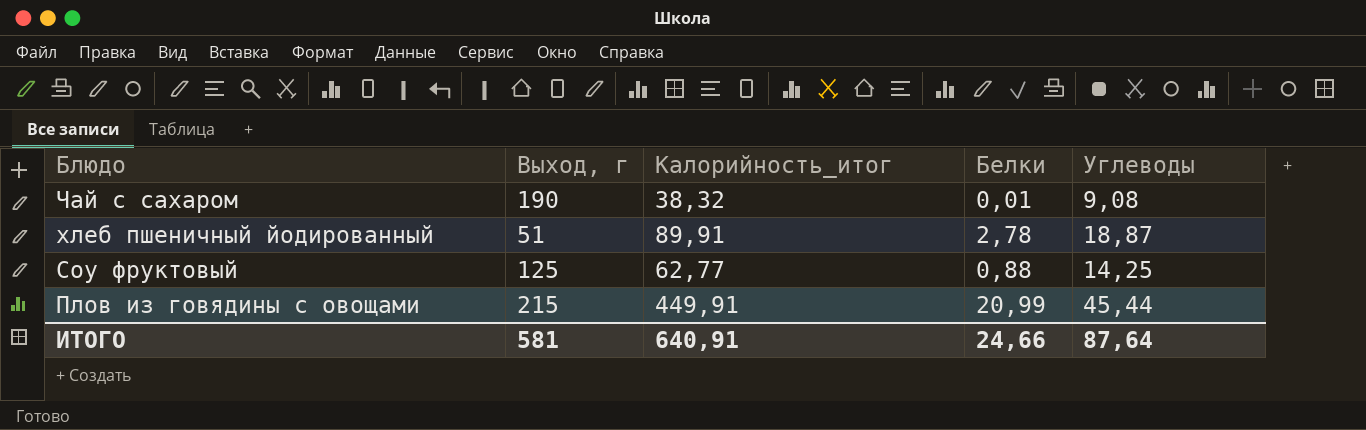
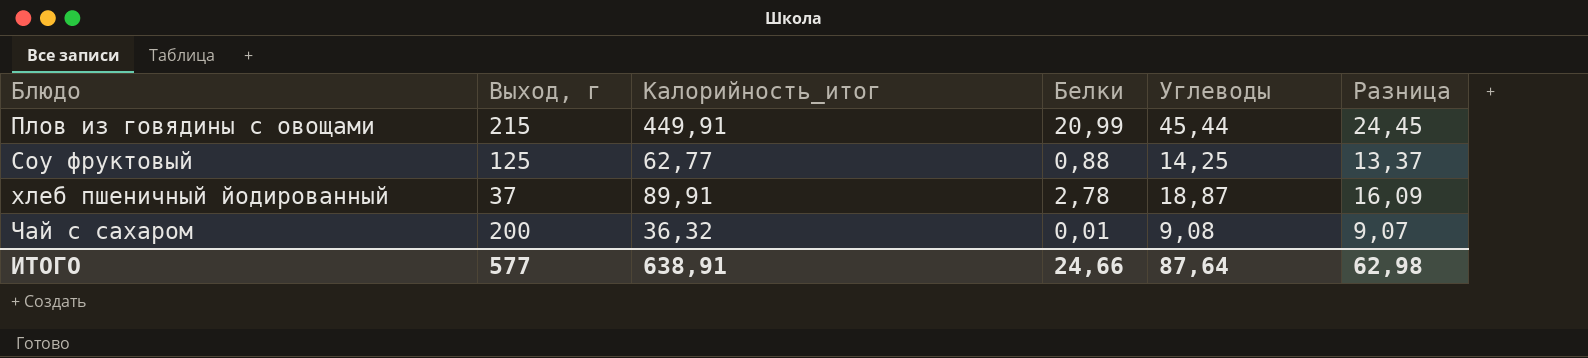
row order: Блюдо descending -> Блюдо ascending
column Разница | formula: none -> [Углеводы] - [Белки]
хлеб пшеничный йодированный | Выход, г: 51 -> 37
Чай с сахаром | Выход, г: 190 -> 200
Чай с сахаром | Калорийность_итог: 38,32 -> 36,32
ИТОГО | Выход, г: 581 -> 577
ИТОГО | Калорийность_итог: 640,91 -> 638,91

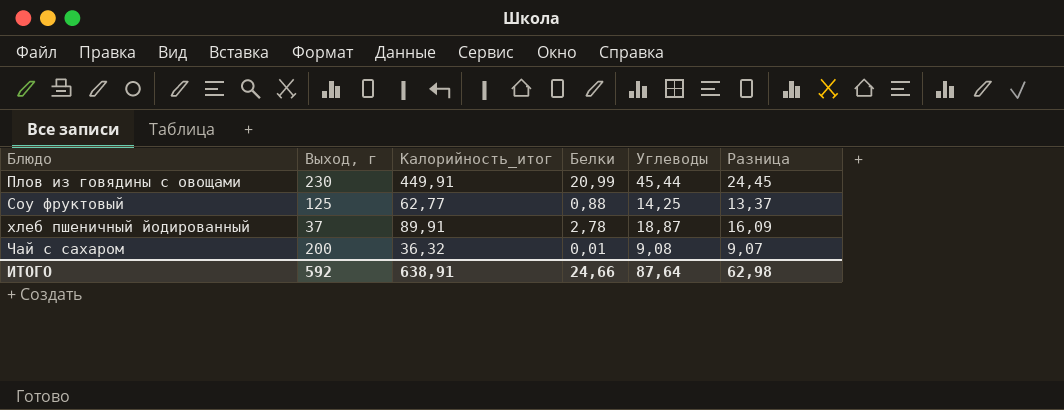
Плов из говядины с овощами | Выход, г: 215 -> 230
ИТОГО | Выход, г: 577 -> 592

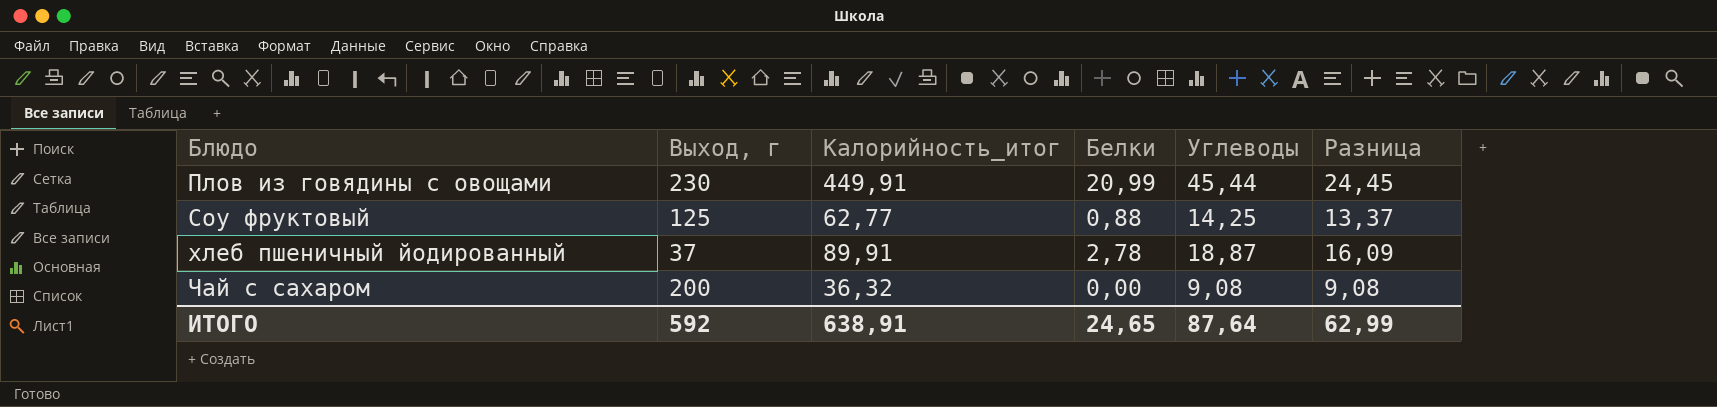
Чай с сахаром | Белки: 0,01 -> 0,00
Чай с сахаром | Разница: 9,07 -> 9,08
ИТОГО | Белки: 24,66 -> 24,65
ИТОГО | Разница: 62,98 -> 62,99

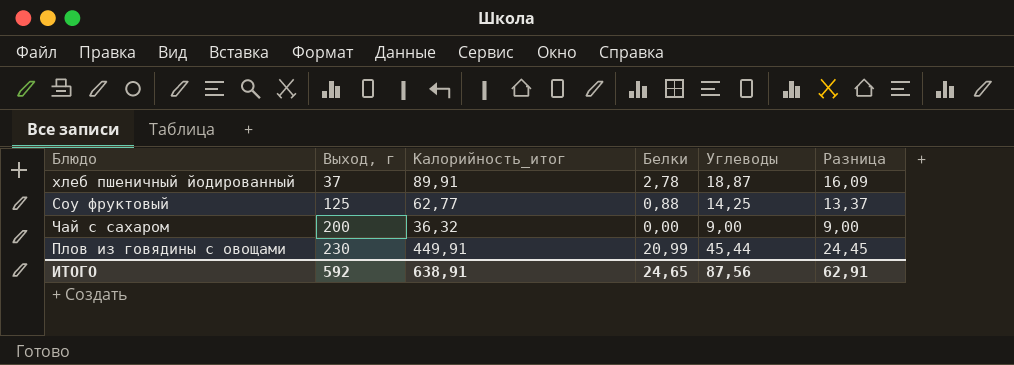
row order: Блюдо ascending -> Выход, г ascending
Чай с сахаром | Углеводы: 9,08 -> 9,00
Чай с сахаром | Разница: 9,08 -> 9,00
ИТОГО | Углеводы: 87,64 -> 87,56
ИТОГО | Разница: 62,99 -> 62,91

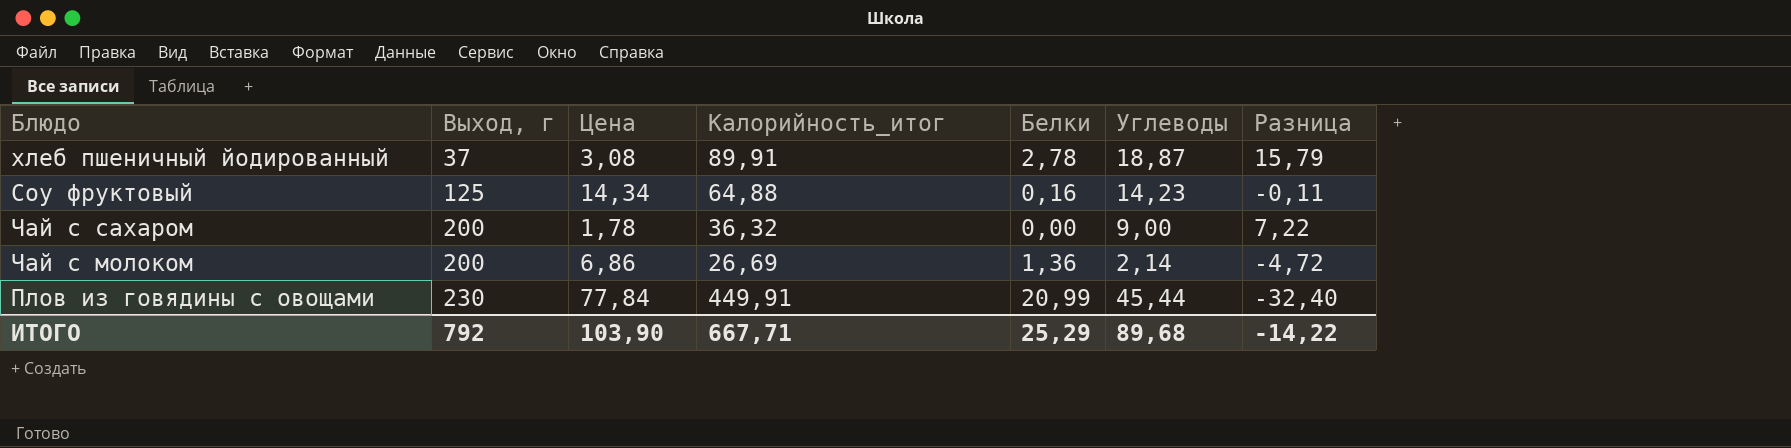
column Цена | position: none -> 3
column Разница | formula: [Углеводы] - [Белки] -> [Углеводы] - [Цена]
Соу фруктовый | Калорийность_итог: 62,77 -> 64,88
Соу фруктовый | Белки: 0,88 -> 0,16
Соу фруктовый | Углеводы: 14,25 -> 14,23
row Чай с молоком: none -> 200 | 6,86 | 26,69 | 1,36 | 2,14 | -4,72
ИТОГО | Выход, г: 592 -> 792
ИТОГО | Калорийность_итог: 638,91 -> 667,71
ИТОГО | Белки: 24,65 -> 25,29
ИТОГО | Углеводы: 87,56 -> 89,68
ИТОГО | Разница: 62,91 -> -14,22

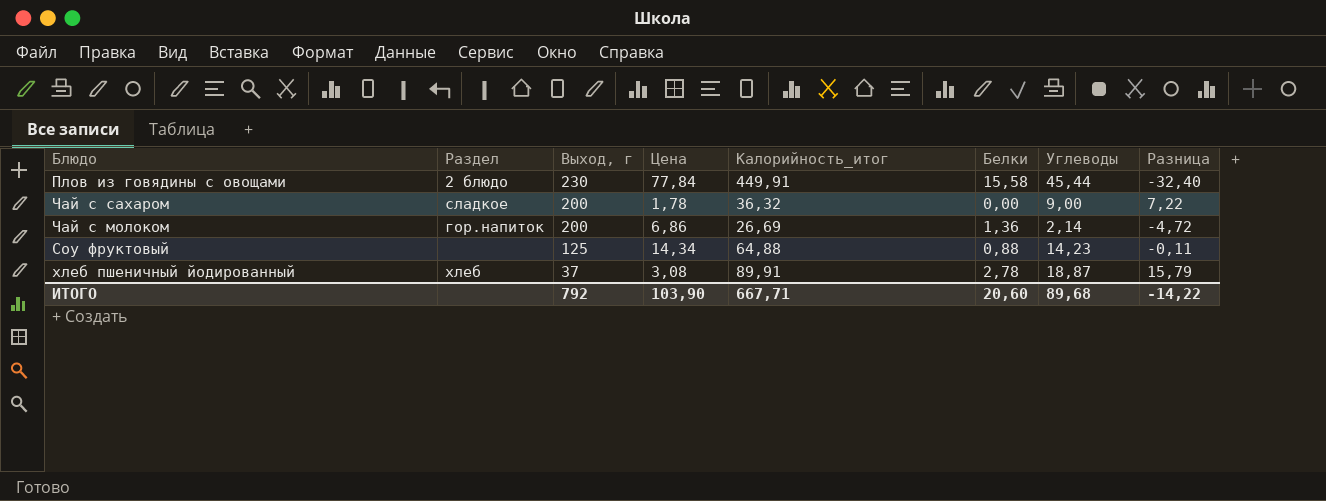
row order: Выход, г ascending -> Выход, г descending
column Раздел | position: none -> 2
Плов из говядины с овощами | Белки: 20,99 -> 15,58
Соу фруктовый | Белки: 0,16 -> 0,88
ИТОГО | Белки: 25,29 -> 20,60

